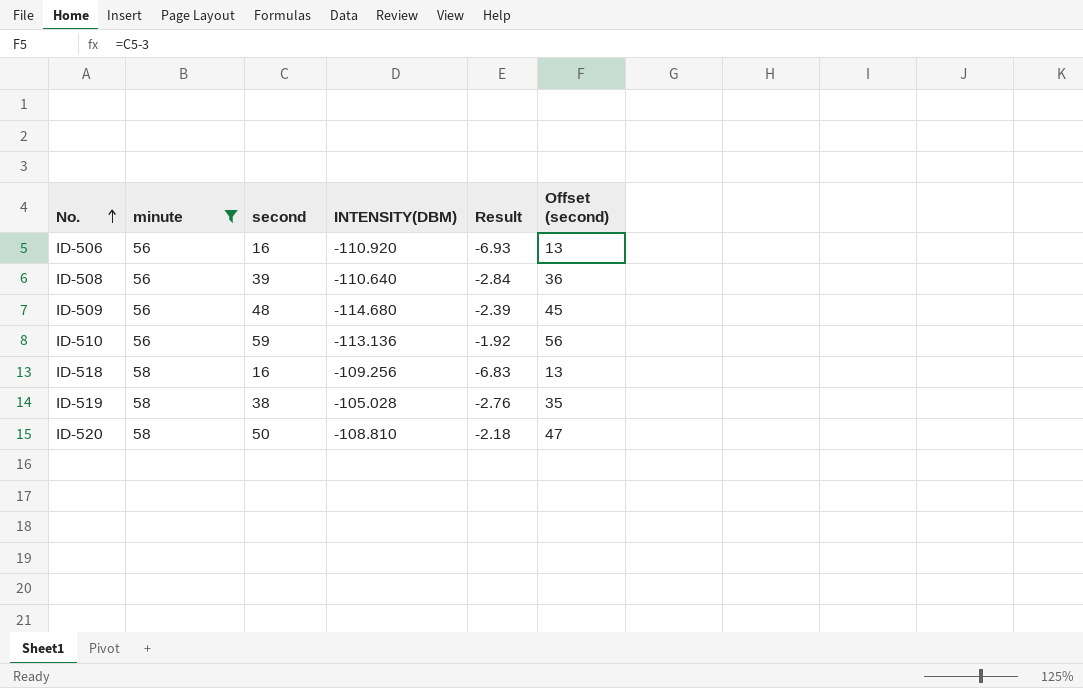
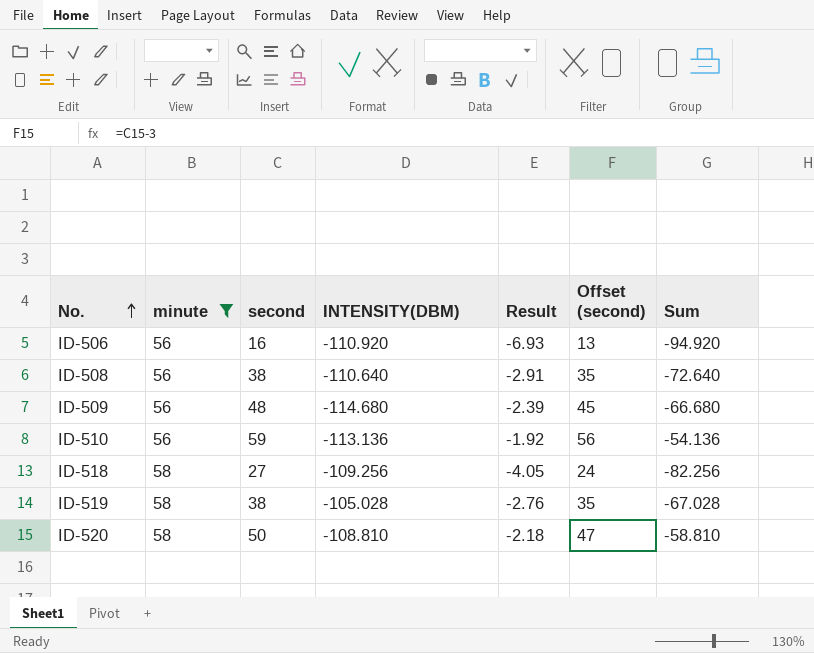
column Sum | formula: none -> [second] + [INTENSITY(DBM)]
ID-508 | second: 39 -> 38
ID-508 | Result: -2.84 -> -2.91
ID-508 | Offset (second): 36 -> 35
ID-518 | second: 16 -> 27
ID-518 | Result: -6.83 -> -4.05
ID-518 | Offset (second): 13 -> 24

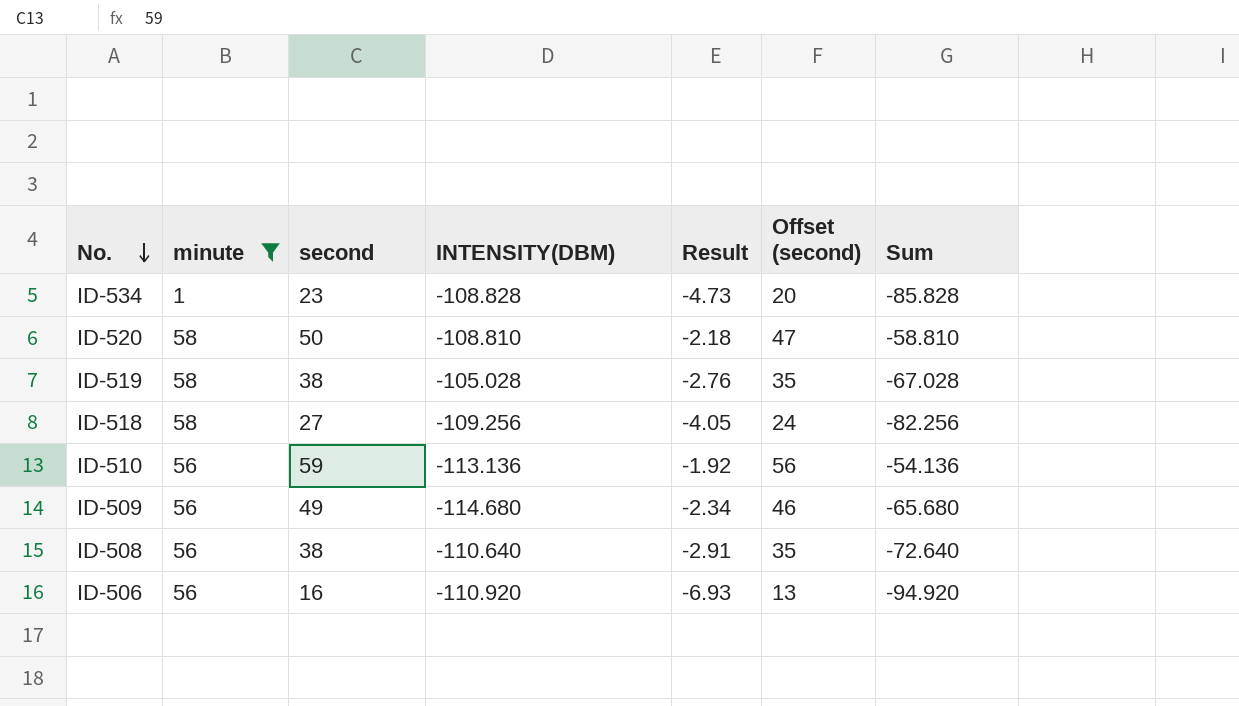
row order: No. ascending -> No. descending
row ID-534: none -> 1 | 23 | -108.828 | -4.73 | 20 | -85.828
ID-509 | second: 48 -> 49
ID-509 | Result: -2.39 -> -2.34
ID-509 | Offset (second): 45 -> 46
ID-509 | Sum: -66.680 -> -65.680

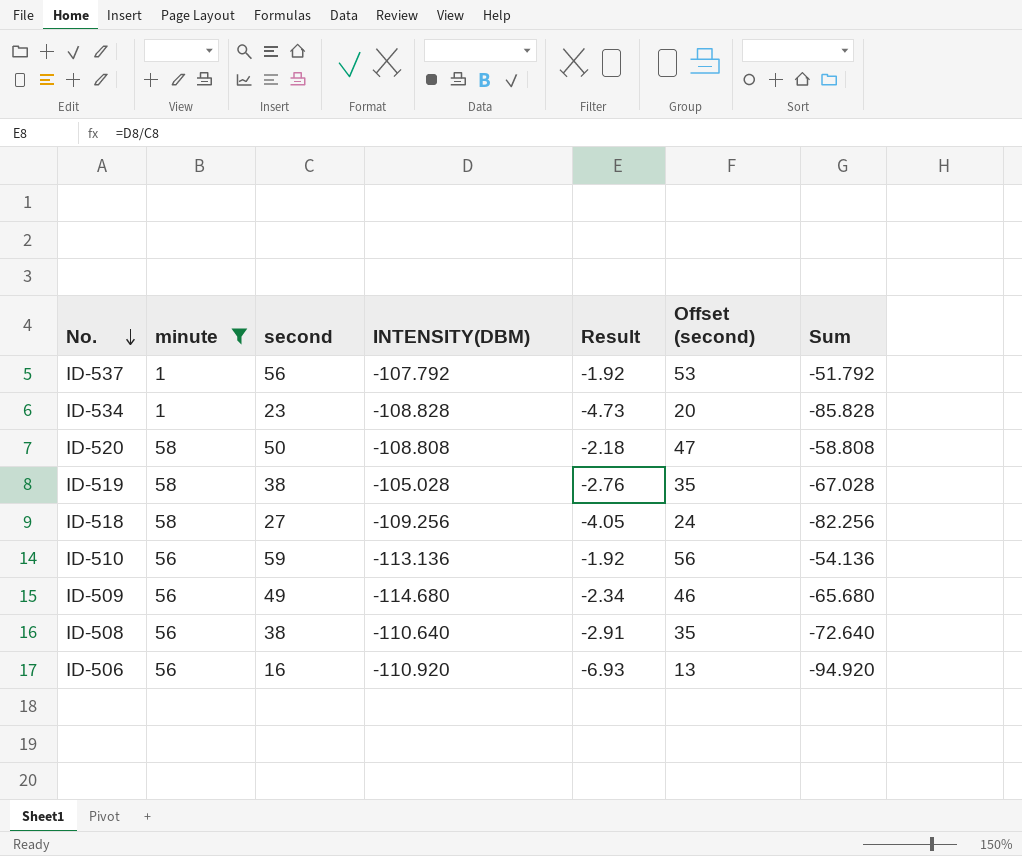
row ID-537: none -> 1 | 56 | -107.792 | -1.92 | 53 | -51.792
ID-520 | INTENSITY(DBM): -108.810 -> -108.808
ID-520 | Sum: -58.810 -> -58.808

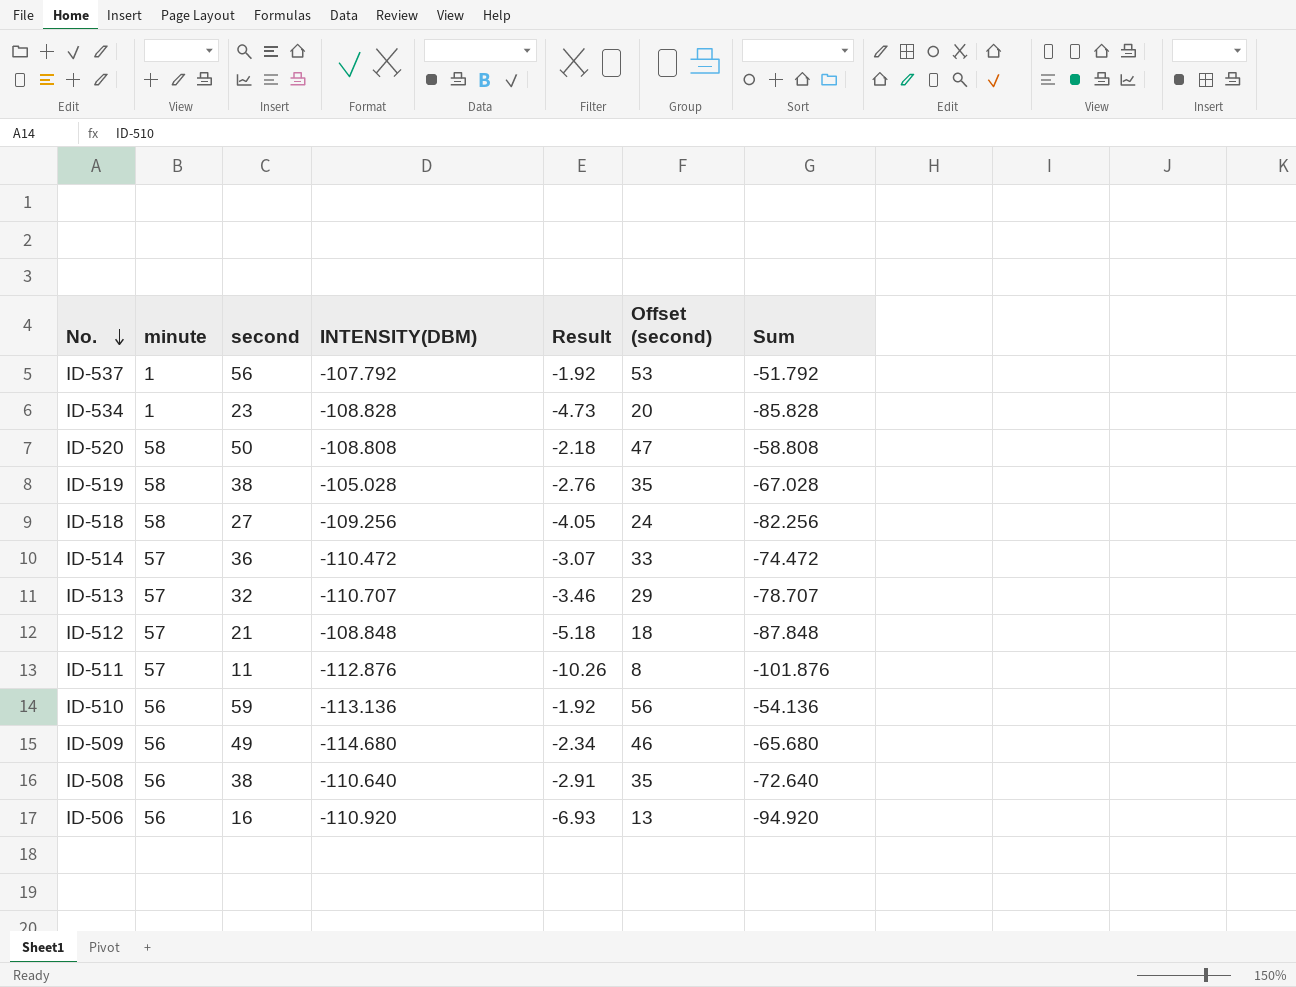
filter: minute != 57 -> none

